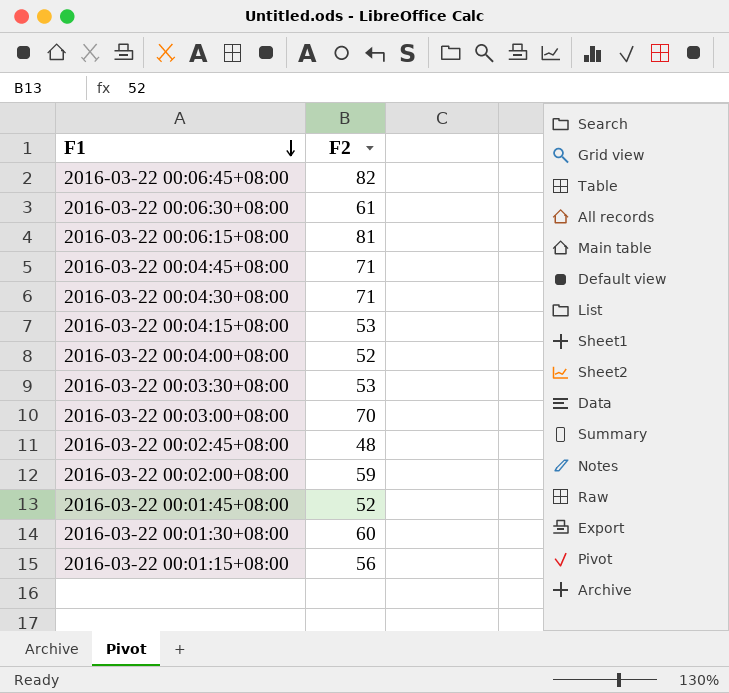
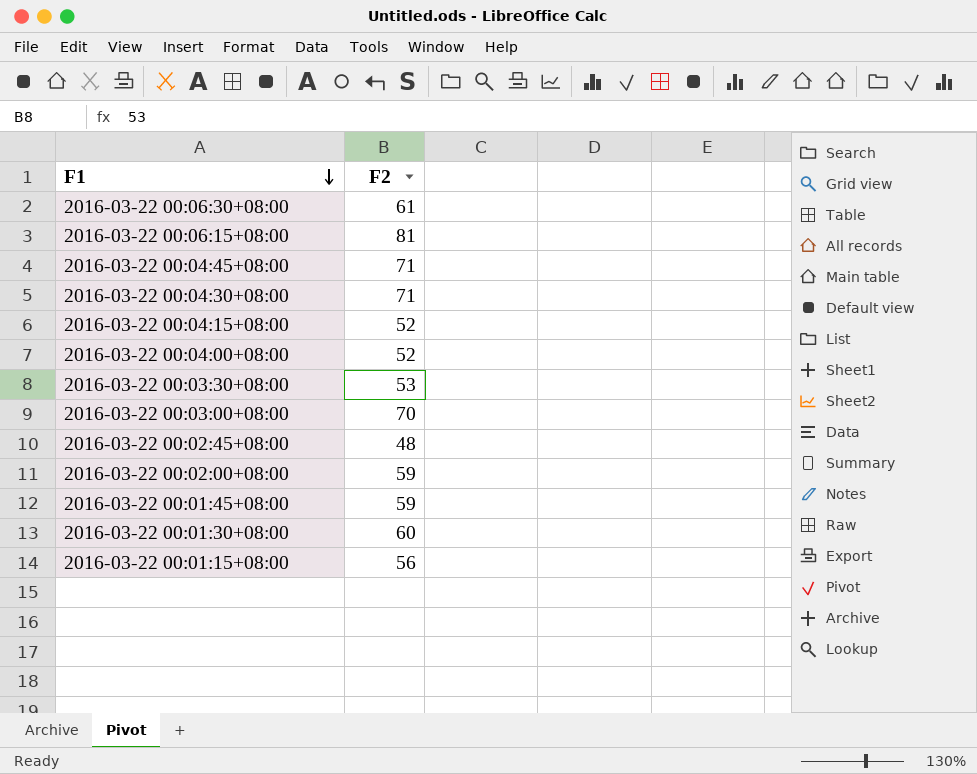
row 2016-03-22 00:06:45+08:00: 82 -> none
2016-03-22 00:04:15+08:00 | F2: 53 -> 52
2016-03-22 00:01:45+08:00 | F2: 52 -> 59

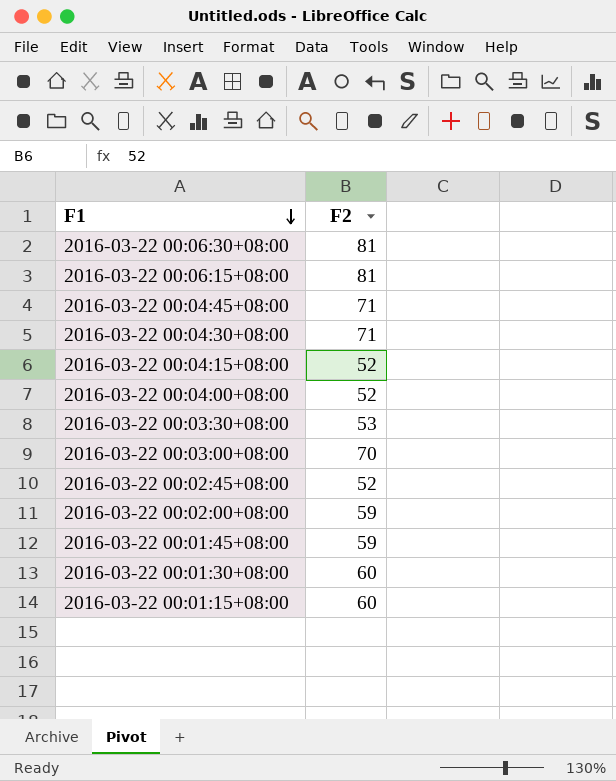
2016-03-22 00:06:30+08:00 | F2: 61 -> 81
2016-03-22 00:02:45+08:00 | F2: 48 -> 52
2016-03-22 00:01:15+08:00 | F2: 56 -> 60

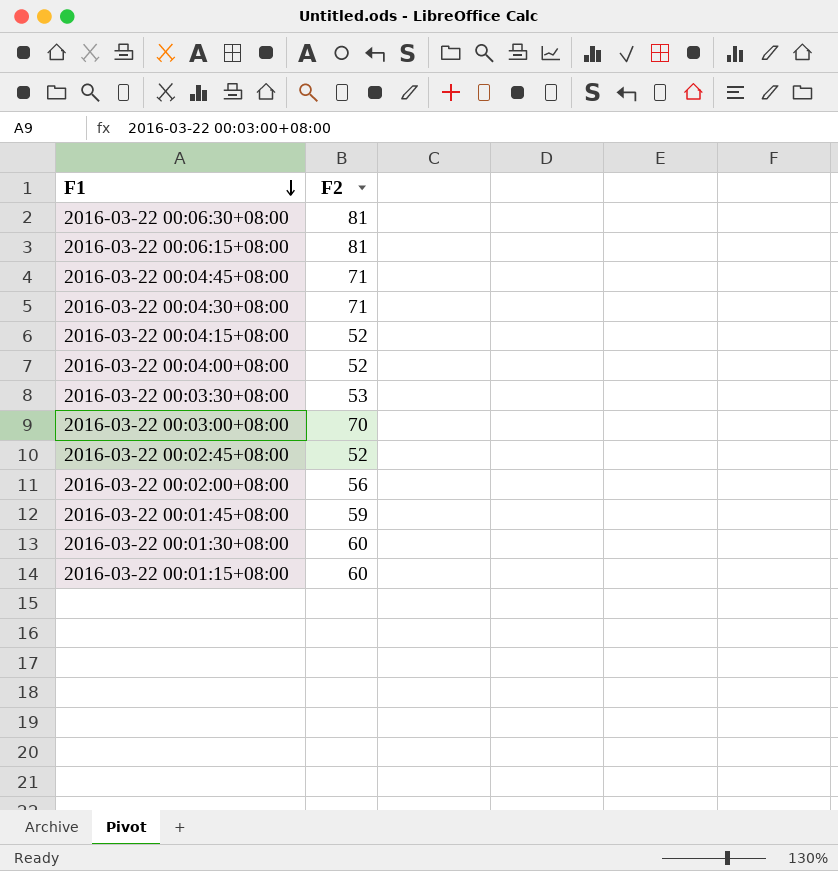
2016-03-22 00:02:00+08:00 | F2: 59 -> 56

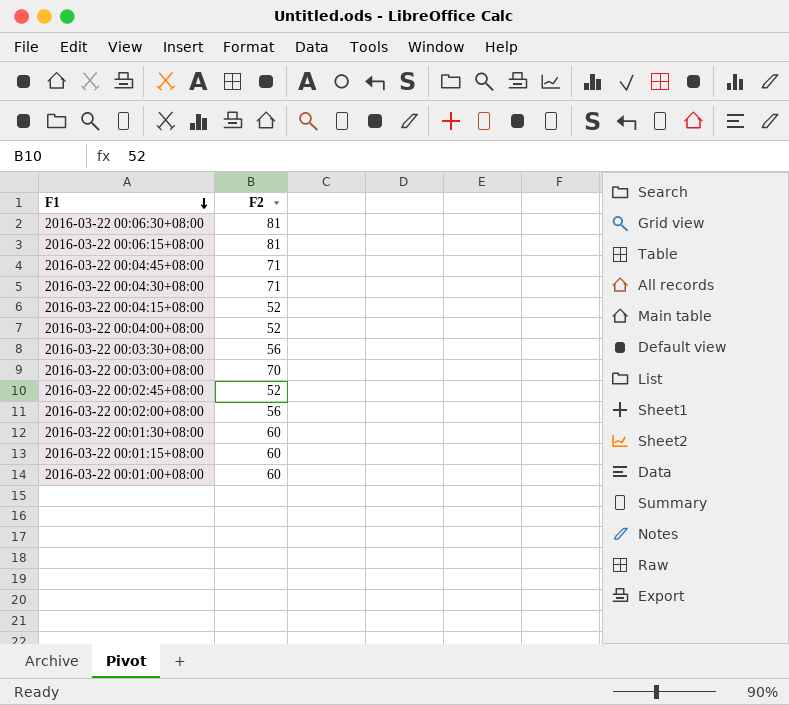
row 2016-03-22 00:01:45+08:00: 59 -> none
2016-03-22 00:03:30+08:00 | F2: 53 -> 56
row 2016-03-22 00:01:00+08:00: none -> 60

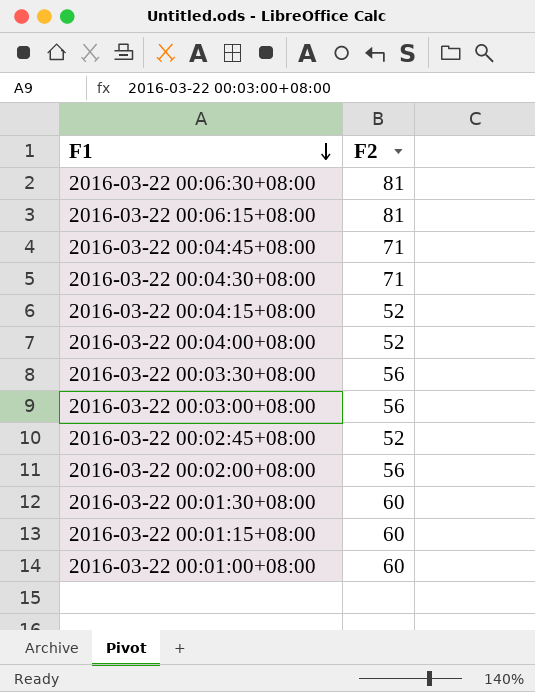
2016-03-22 00:03:00+08:00 | F2: 70 -> 56

